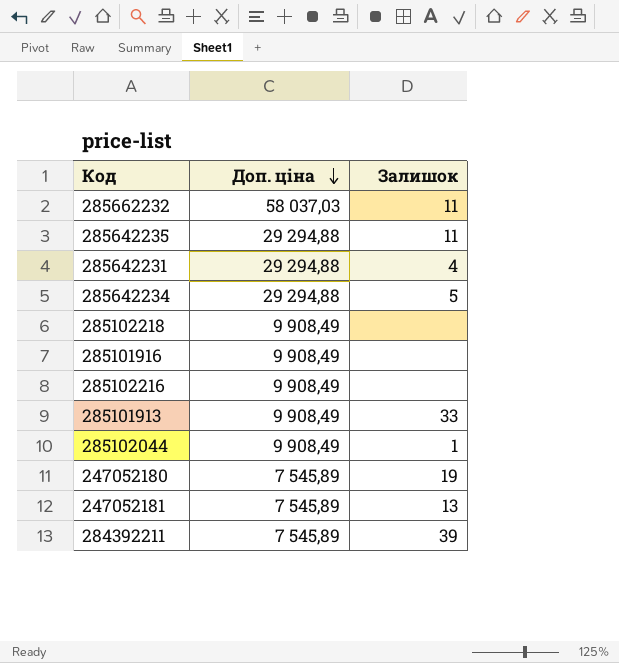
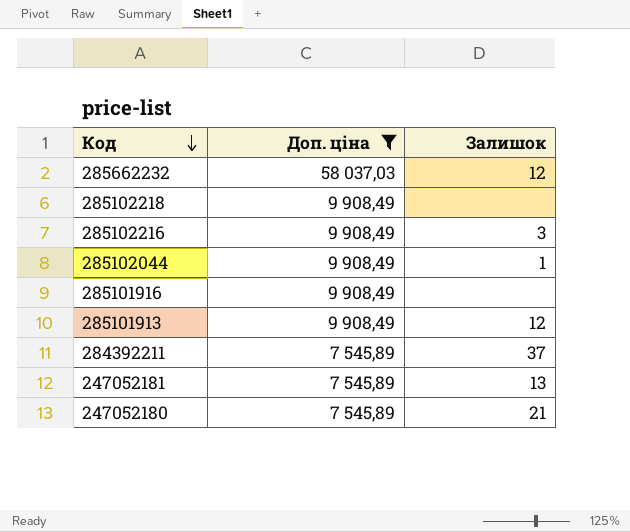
filter: none -> Доп. ціна != 29 294,88
row order: Доп. ціна descending -> Код descending
285662232 | Залишок: 11 -> 12
285102216 | Залишок: none -> 3
285101913 | Залишок: 33 -> 12
284392211 | Залишок: 39 -> 37
247052180 | Залишок: 19 -> 21

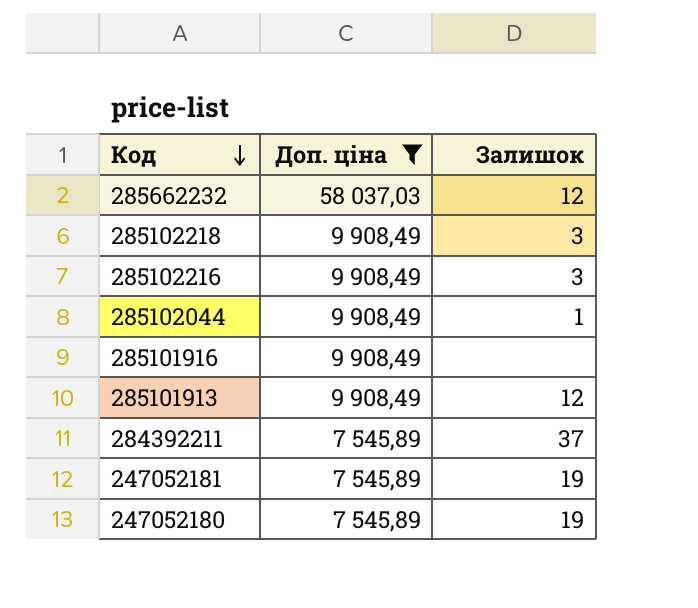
285102218 | Залишок: none -> 3
247052181 | Залишок: 13 -> 19
247052180 | Залишок: 21 -> 19

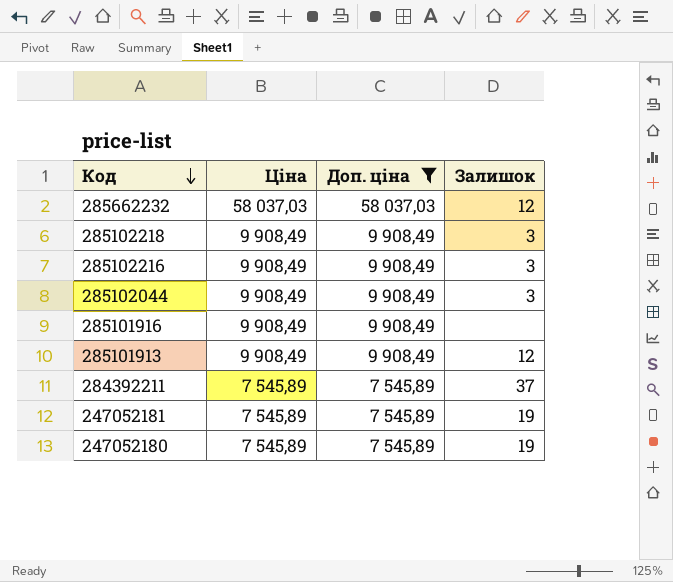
column Ціна | position: none -> 2
285102044 | Залишок: 1 -> 3

